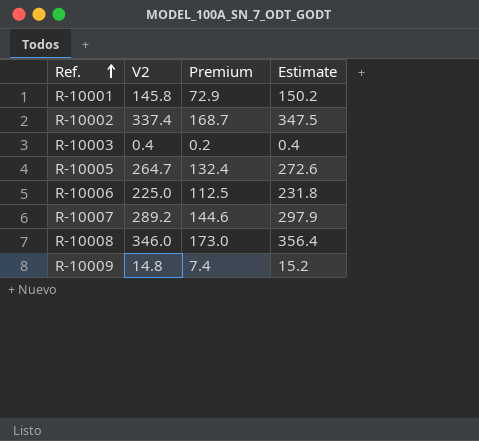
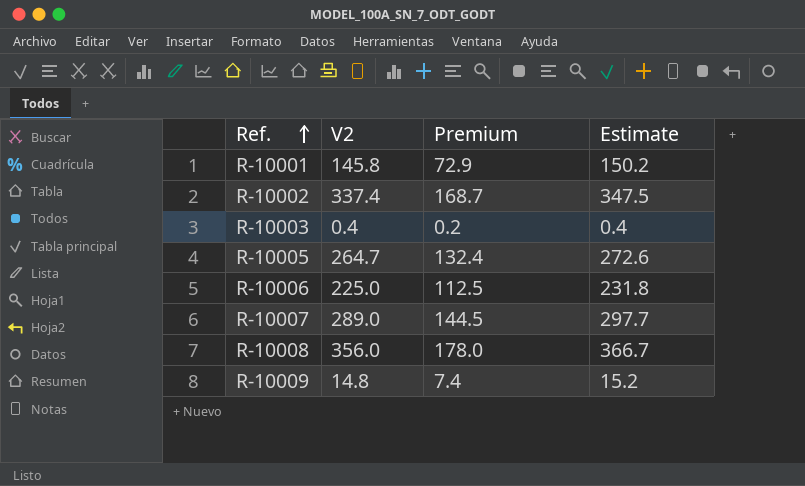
R-10007 | V2: 289.2 -> 289.0
R-10007 | Premium: 144.6 -> 144.5
R-10007 | Estimate: 297.9 -> 297.7
R-10008 | V2: 346.0 -> 356.0
R-10008 | Premium: 173.0 -> 178.0
R-10008 | Estimate: 356.4 -> 366.7

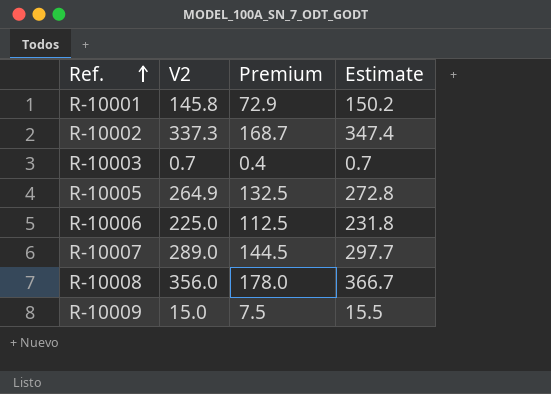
R-10002 | V2: 337.4 -> 337.3
R-10002 | Estimate: 347.5 -> 347.4
R-10003 | V2: 0.4 -> 0.7
R-10003 | Premium: 0.2 -> 0.4
R-10003 | Estimate: 0.4 -> 0.7
R-10005 | V2: 264.7 -> 264.9
R-10005 | Premium: 132.4 -> 132.5
R-10005 | Estimate: 272.6 -> 272.8
R-10009 | V2: 14.8 -> 15.0
R-10009 | Premium: 7.4 -> 7.5
R-10009 | Estimate: 15.2 -> 15.5

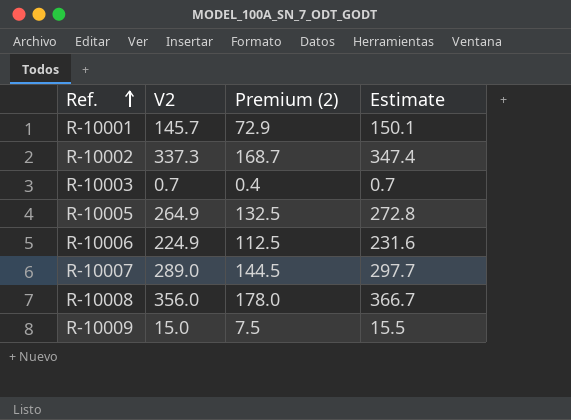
column name: Premium -> Premium (2)
R-10001 | V2: 145.8 -> 145.7
R-10001 | Estimate: 150.2 -> 150.1
R-10006 | V2: 225.0 -> 224.9
R-10006 | Estimate: 231.8 -> 231.6

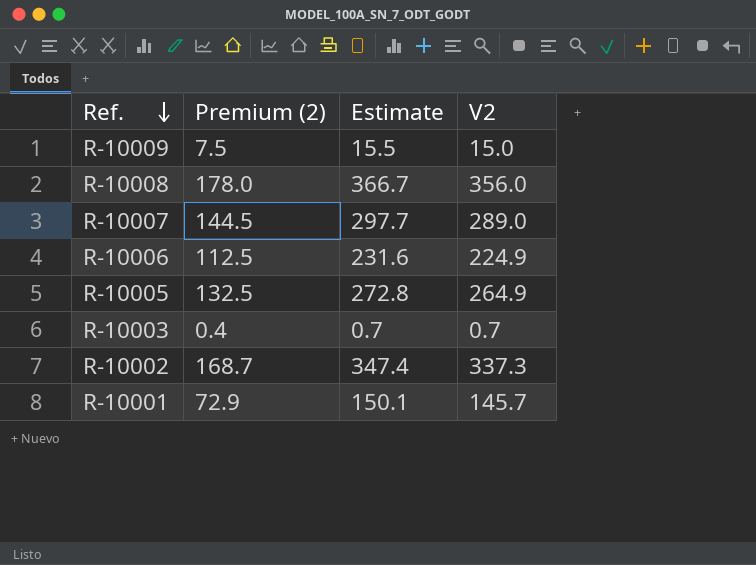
row order: Ref. ascending -> Ref. descending
column V2 | position: 2 -> 4

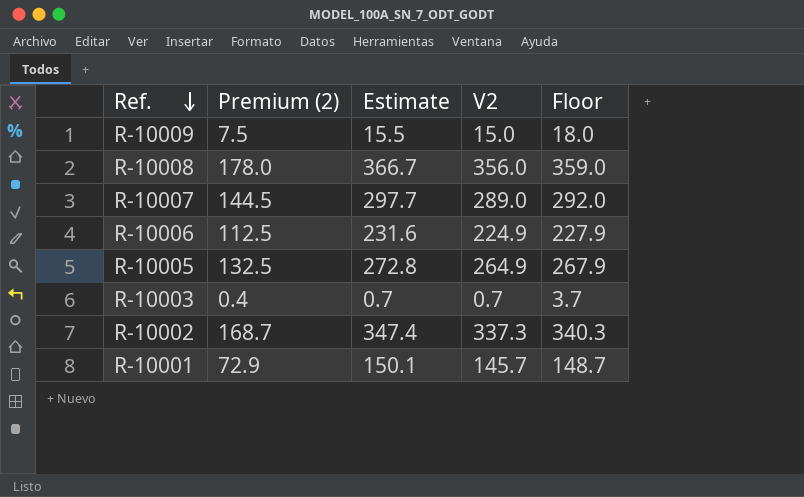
column Floor | formula: none -> [V2] + 3

